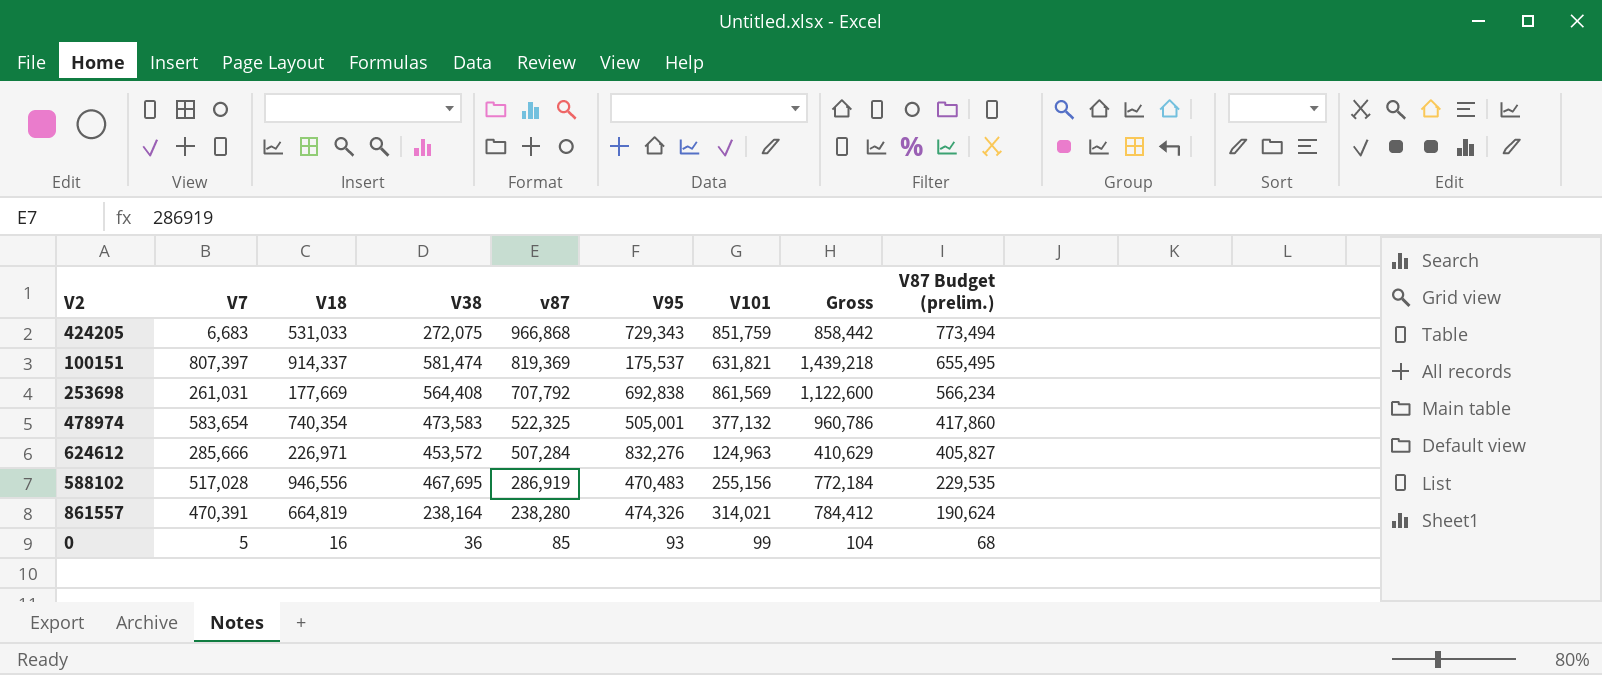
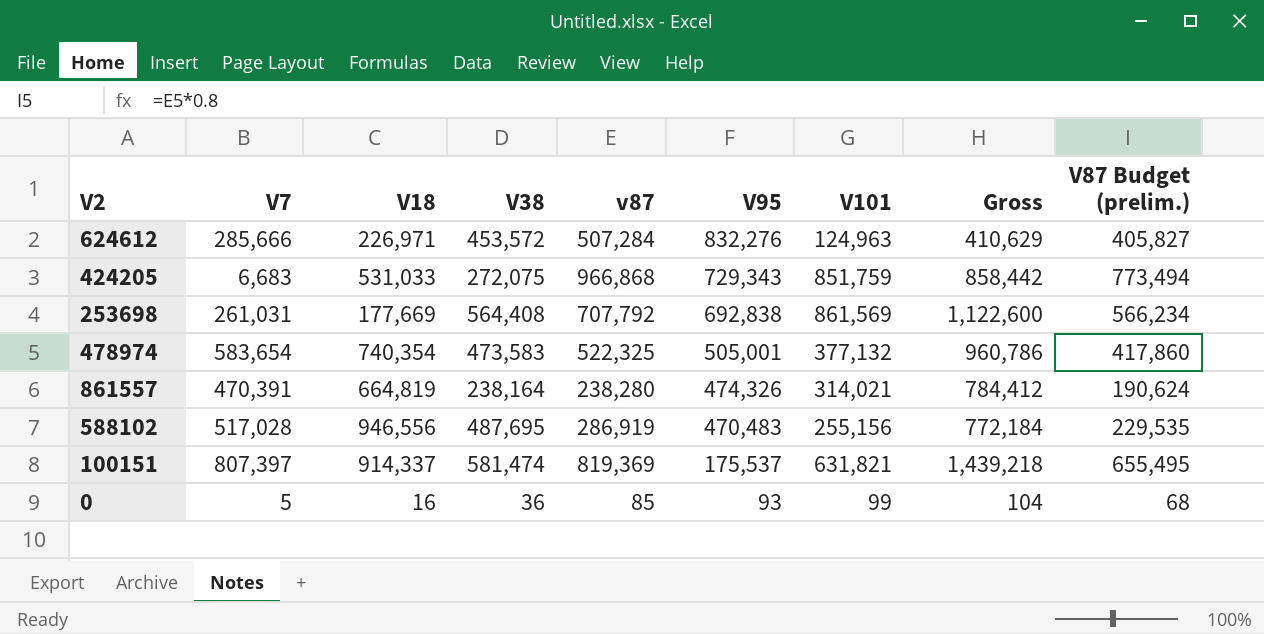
row order: v87 descending -> V95 descending
588102 | V38: 467,695 -> 487,695

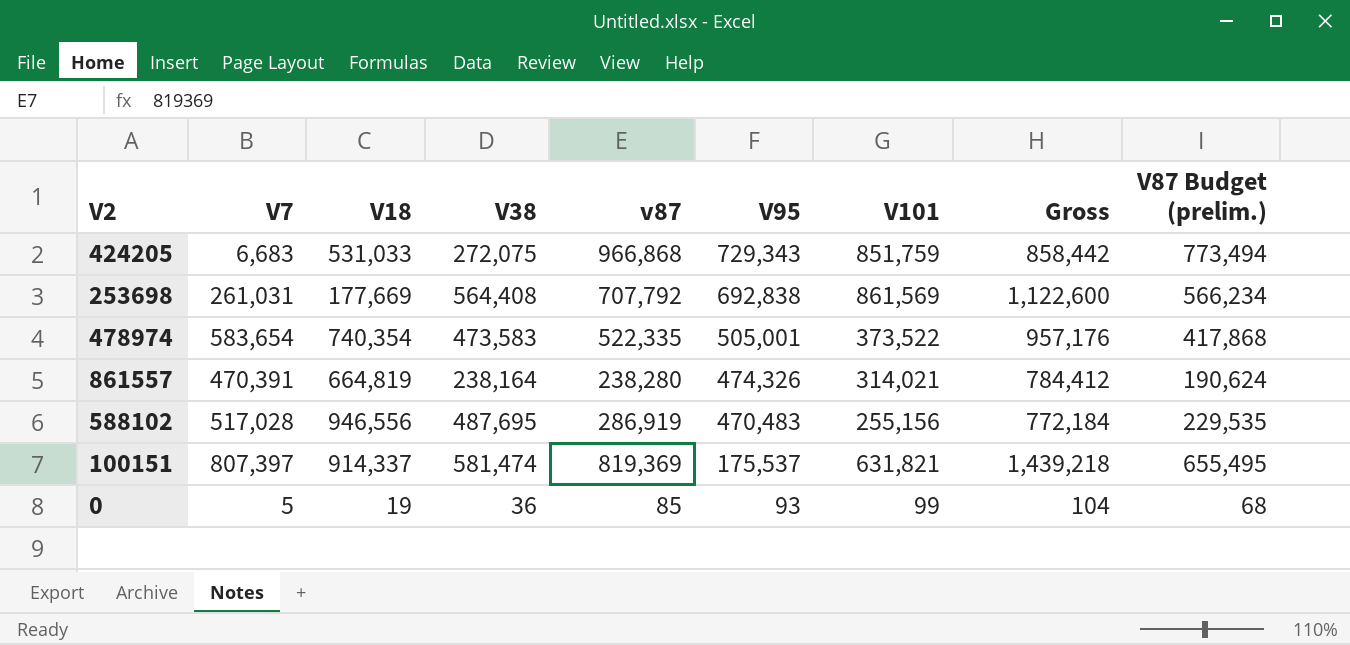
row 624612: 285,666 | 226,971 | 453,572 | 507,284 | 832,276 | 124,963 | 410,629 | 405,827 -> none
478974 | v87: 522,325 -> 522,335
478974 | V101: 377,132 -> 373,522
478974 | Gross: 960,786 -> 957,176
478974 | V87 Budget (prelim.): 417,860 -> 417,868
0 | V18: 16 -> 19

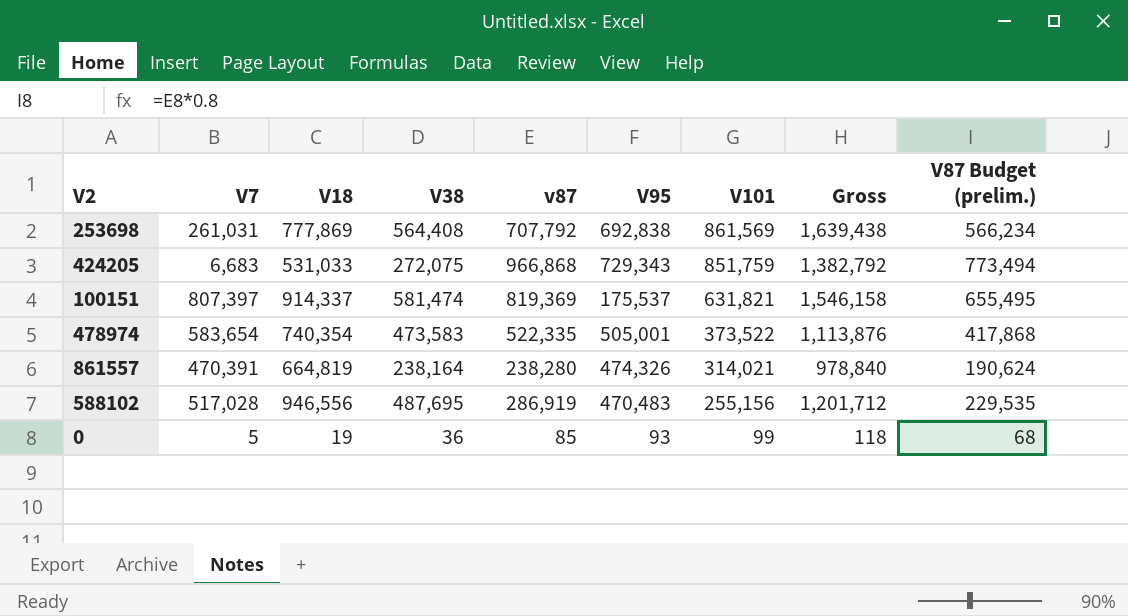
row order: V95 descending -> V101 descending
column Gross | formula: [V7] + [V101] -> [V18] + [V101]
253698 | V18: 177,669 -> 777,869

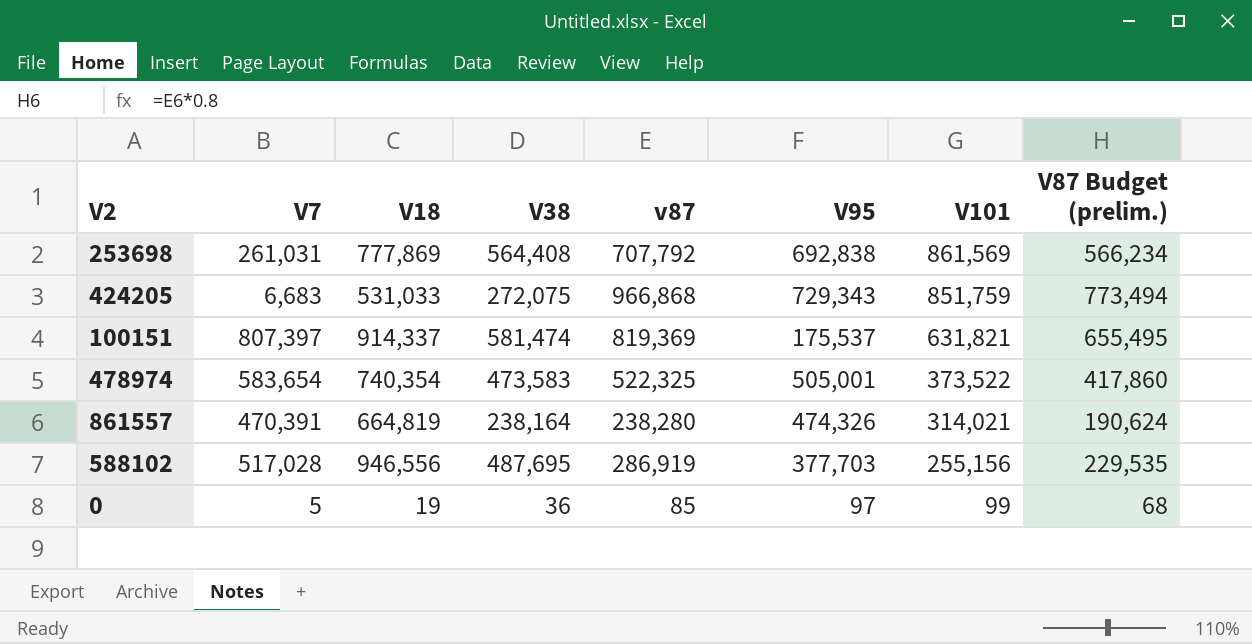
column Gross | formula: [V18] + [V101] -> none
478974 | v87: 522,335 -> 522,325
478974 | V87 Budget (prelim.): 417,868 -> 417,860
588102 | V95: 470,483 -> 377,703
0 | V95: 93 -> 97

